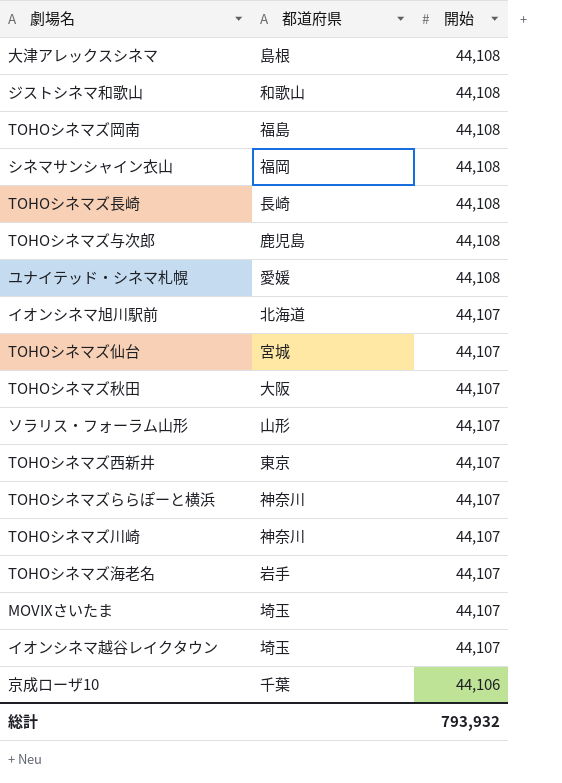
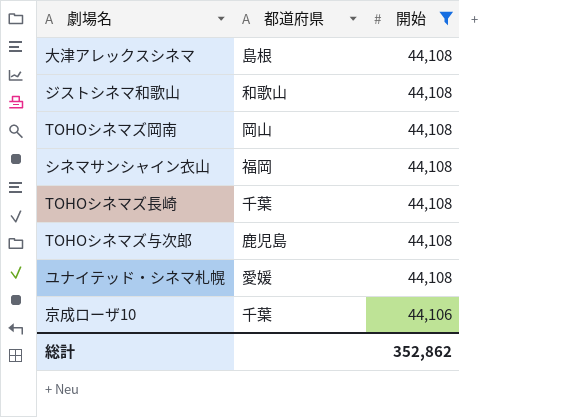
filter: none -> 開始 != 44,107
TOHOシネマズ岡南 | 都道府県: 福島 -> 岡山
TOHOシネマズ長崎 | 都道府県: 長崎 -> 千葉
総計 | 開始: 793,932 -> 352,862

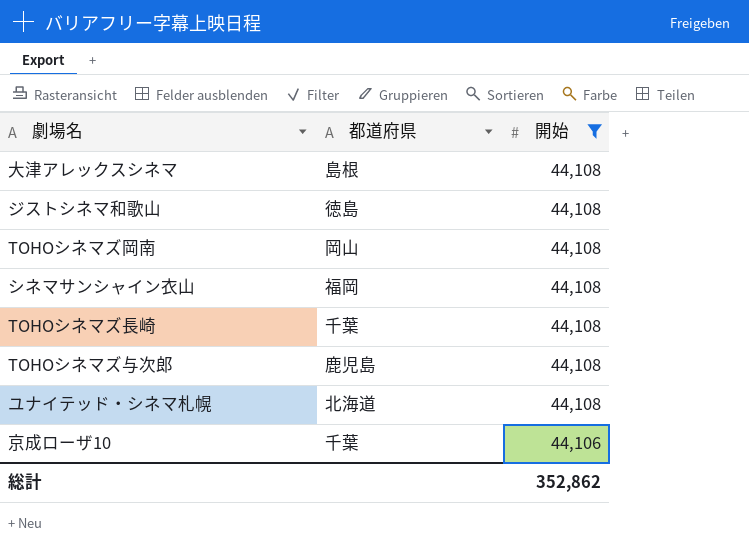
ジストシネマ和歌山 | 都道府県: 和歌山 -> 徳島
ユナイテッド・シネマ札幌 | 都道府県: 愛媛 -> 北海道

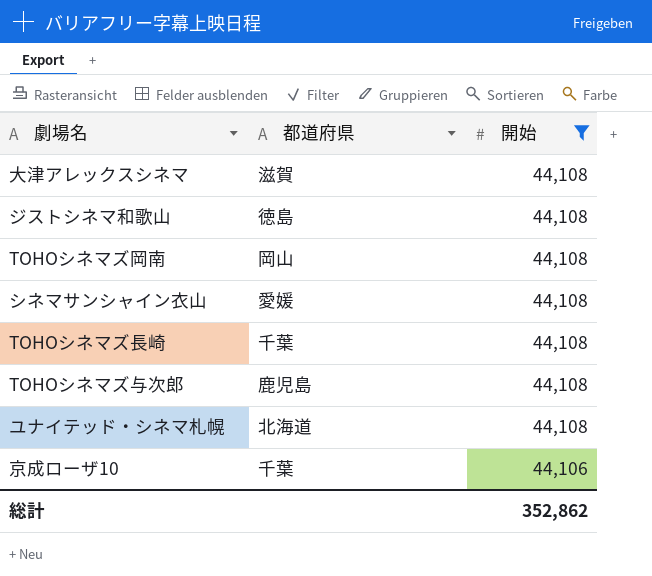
大津アレックスシネマ | 都道府県: 島根 -> 滋賀
シネマサンシャイン衣山 | 都道府県: 福岡 -> 愛媛

